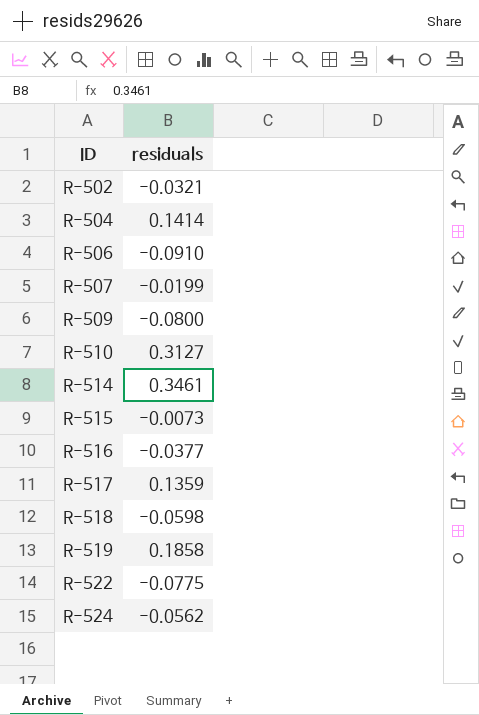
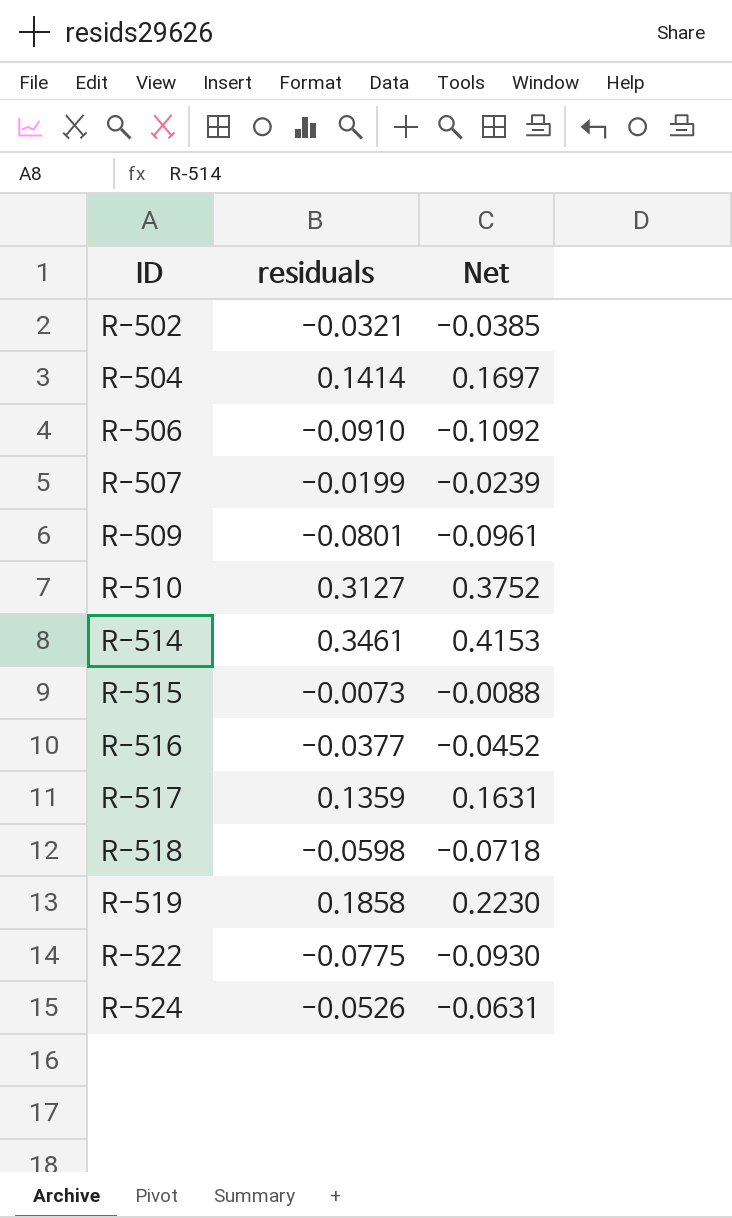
column Net | formula: none -> [residuals] * 1.2
R-509 | residuals: -0.0800 -> -0.0801
R-524 | residuals: -0.0562 -> -0.0526

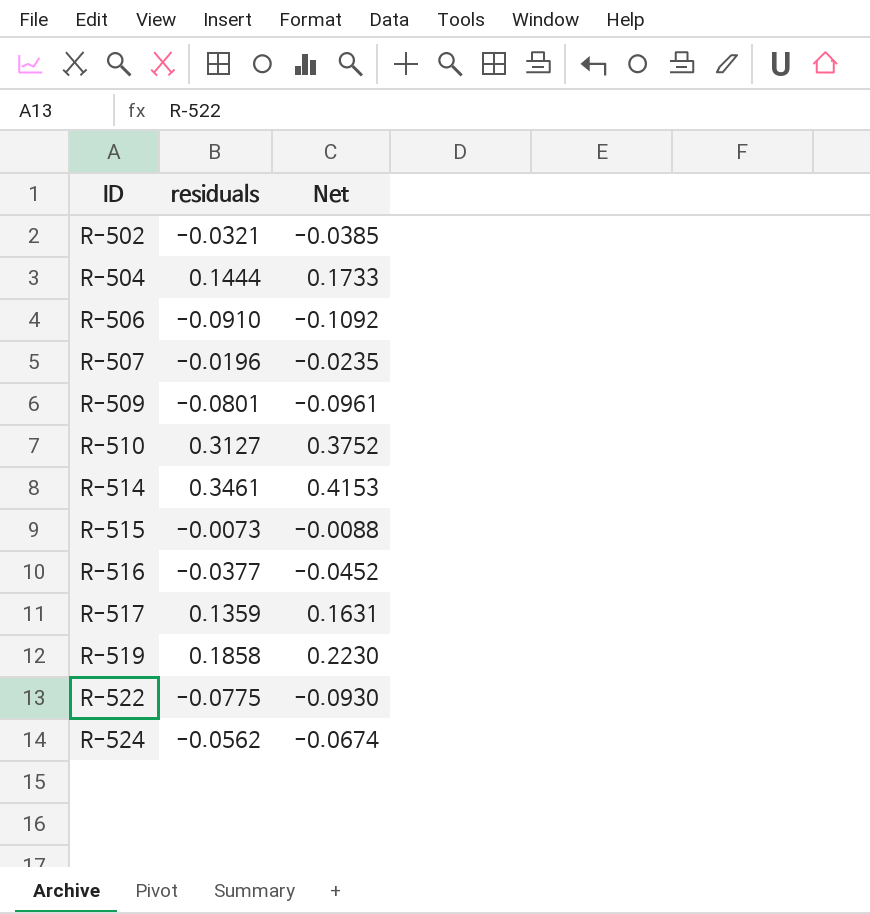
row R-518: -0.0598 | -0.0718 -> none
R-504 | residuals: 0.1414 -> 0.1444
R-504 | Net: 0.1697 -> 0.1733
R-507 | residuals: -0.0199 -> -0.0196
R-507 | Net: -0.0239 -> -0.0235
R-524 | residuals: -0.0526 -> -0.0562
R-524 | Net: -0.0631 -> -0.0674

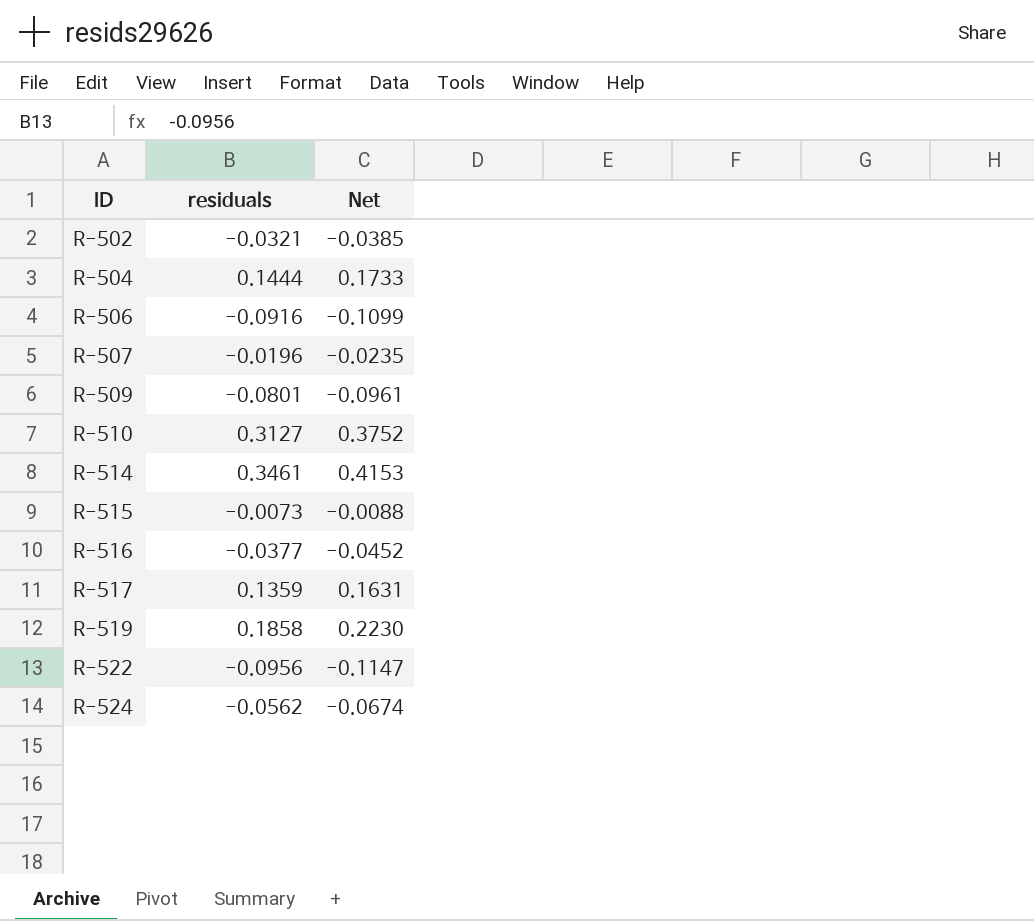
R-506 | residuals: -0.0910 -> -0.0916
R-506 | Net: -0.1092 -> -0.1099
R-522 | residuals: -0.0775 -> -0.0956
R-522 | Net: -0.0930 -> -0.1147

